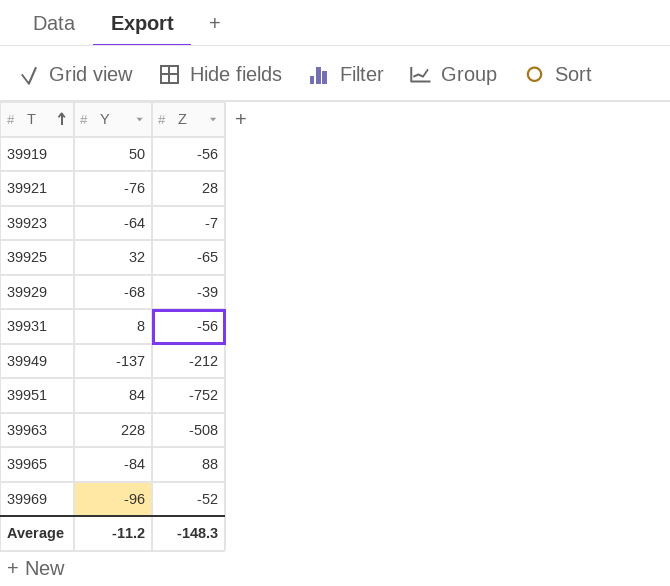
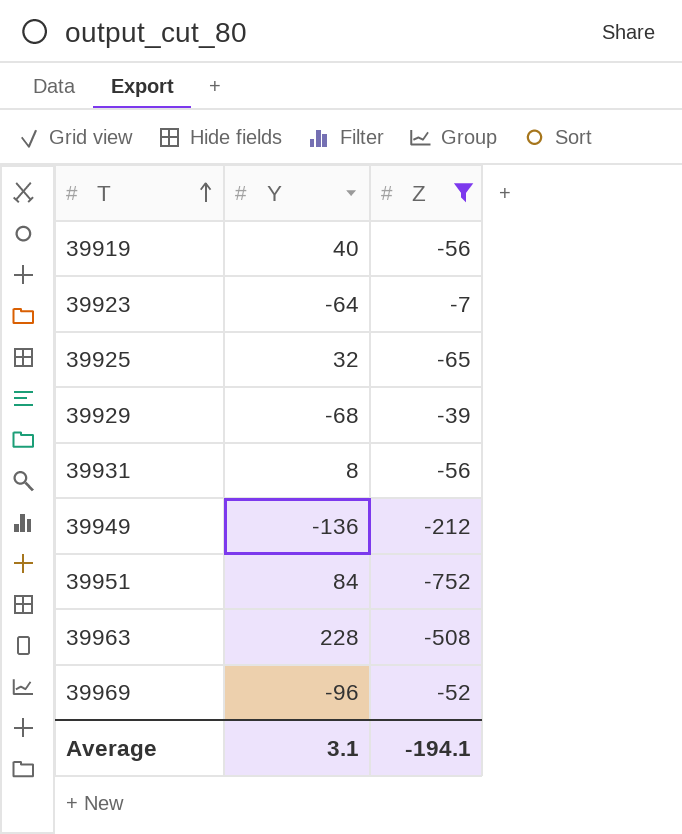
filter: none -> Z <= -7
39919 | Y: 50 -> 40
39949 | Y: -137 -> -136
Average | Y: -11.2 -> 3.1
Average | Z: -148.3 -> -194.1

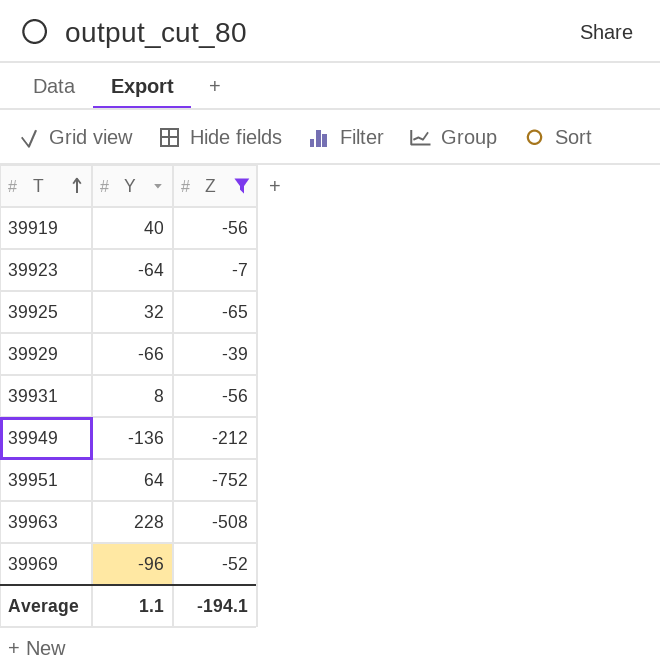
39929 | Y: -68 -> -66
39951 | Y: 84 -> 64
Average | Y: 3.1 -> 1.1

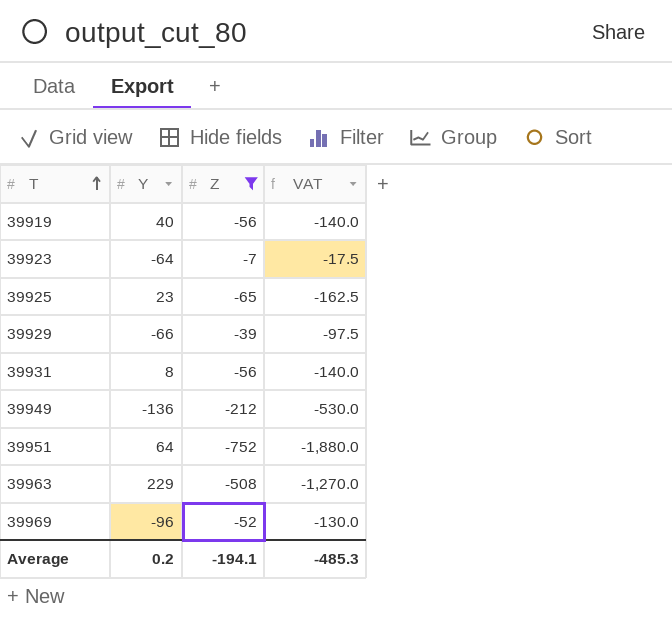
column VAT | formula: none -> [Z] * 2.5
39925 | Y: 32 -> 23
39963 | Y: 228 -> 229
Average | Y: 1.1 -> 0.2

